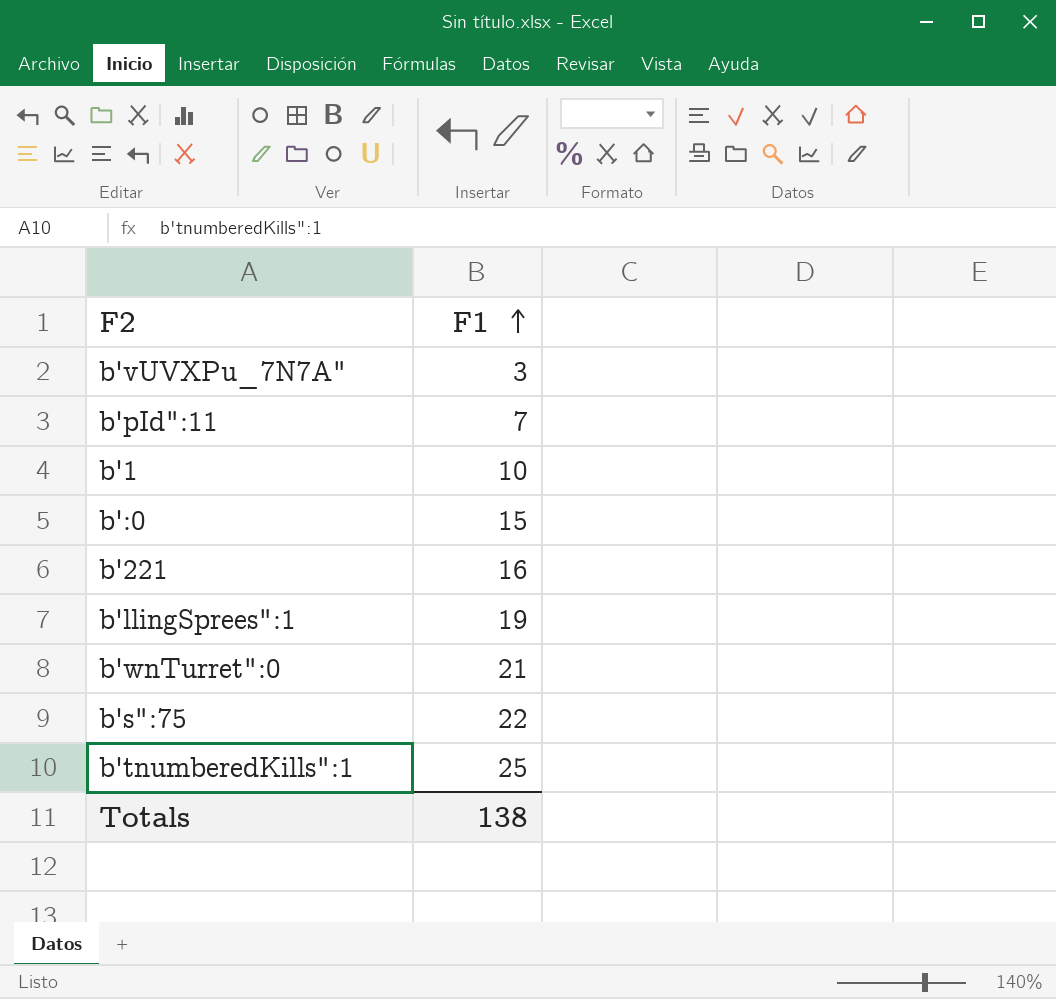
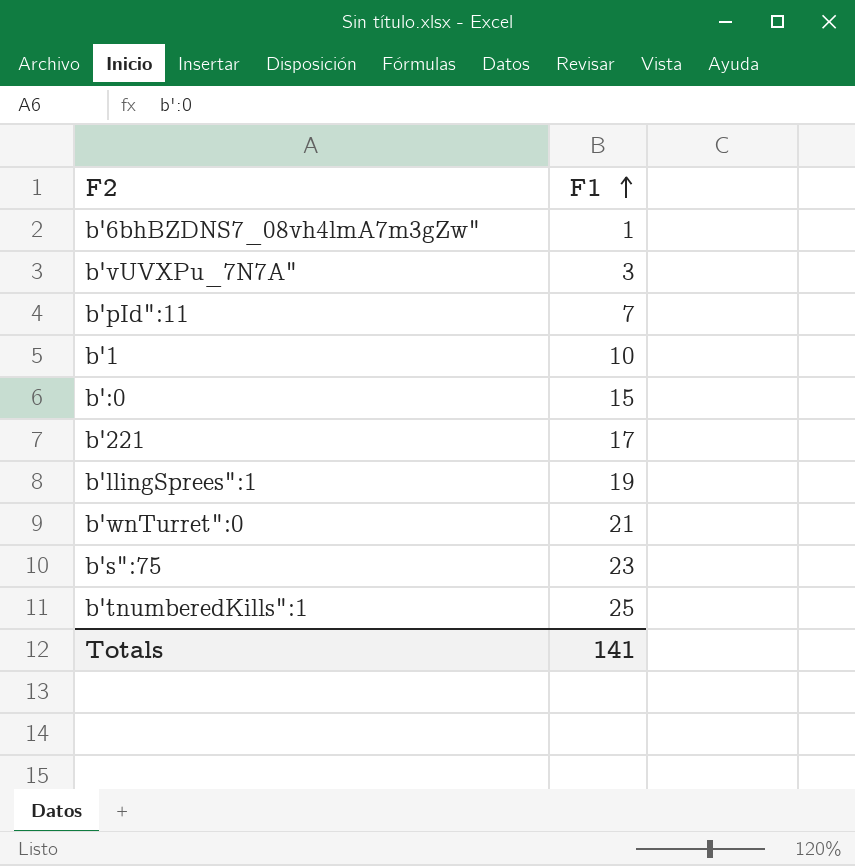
row b'6bhBZDNS7_08vh4lmA7m3gZw": none -> 1
b'221 | F1: 16 -> 17
b's":75 | F1: 22 -> 23
Totals | F1: 138 -> 141

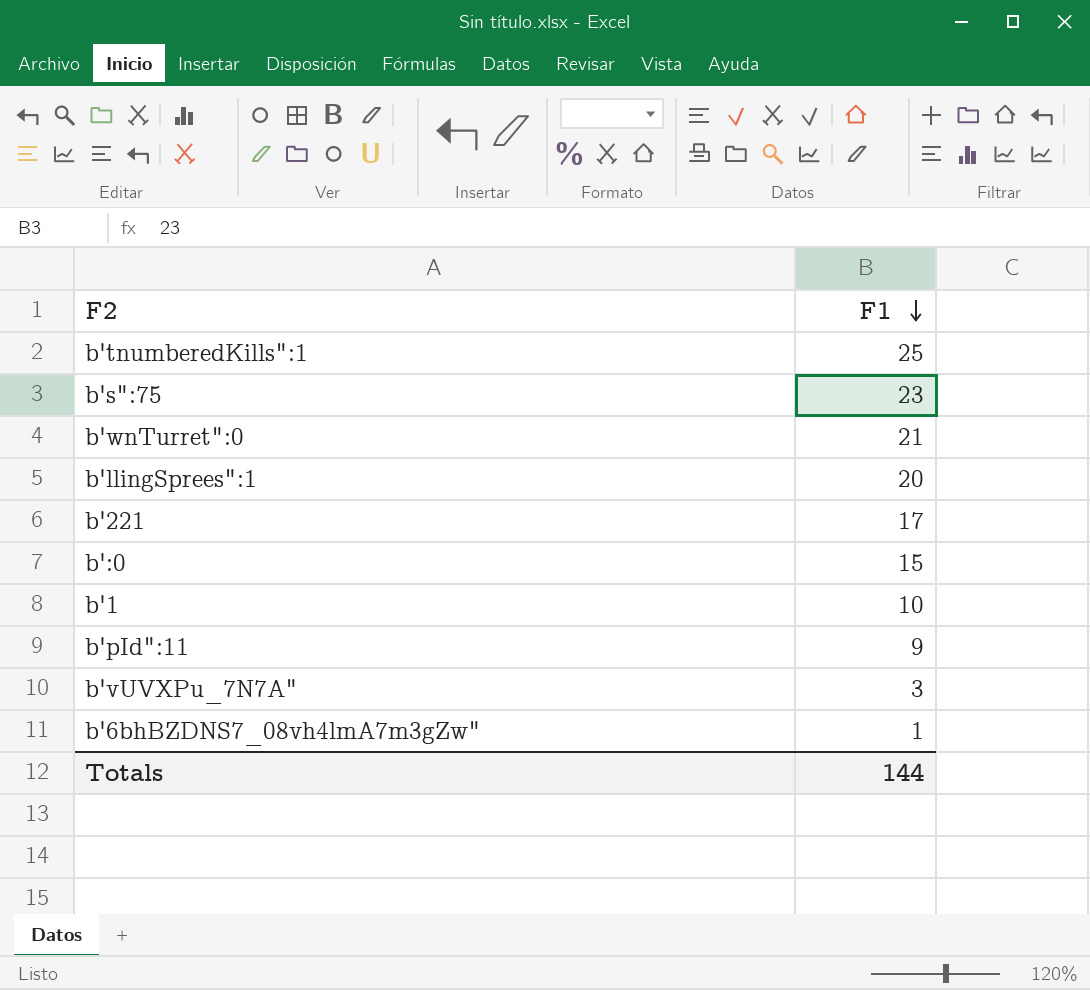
row order: F1 ascending -> F1 descending
b'llingSprees":1 | F1: 19 -> 20
b'pId":11 | F1: 7 -> 9
Totals | F1: 141 -> 144

